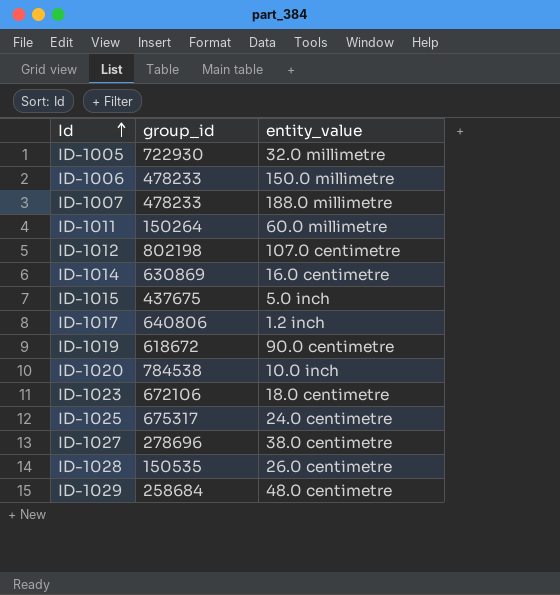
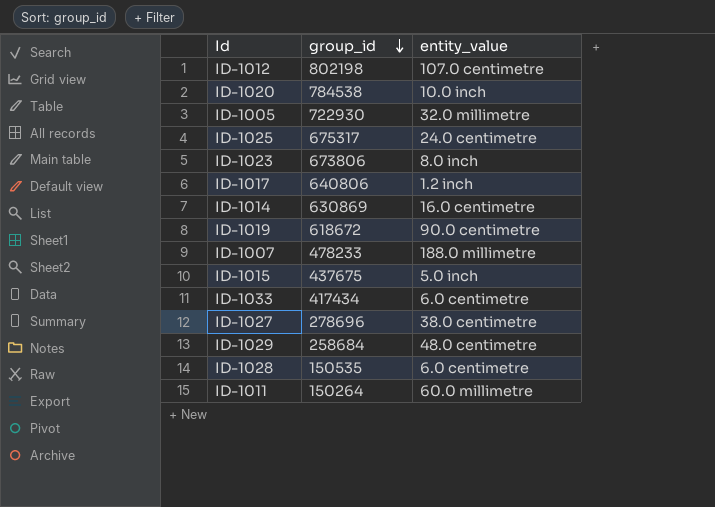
row order: Id ascending -> group_id descending
row ID-1006: 478233 | 150.0 millimetre -> none
ID-1023 | group_id: 672106 -> 673806
ID-1023 | entity_value: 18.0 centimetre -> 8.0 inch
row ID-1033: none -> 417434 | 6.0 centimetre
ID-1028 | entity_value: 26.0 centimetre -> 6.0 centimetre

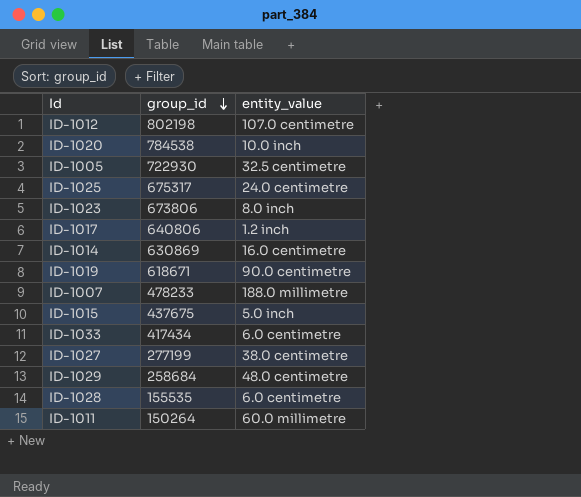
ID-1005 | entity_value: 32.0 millimetre -> 32.5 centimetre
ID-1019 | group_id: 618672 -> 618671
ID-1027 | group_id: 278696 -> 277199
ID-1028 | group_id: 150535 -> 155535

